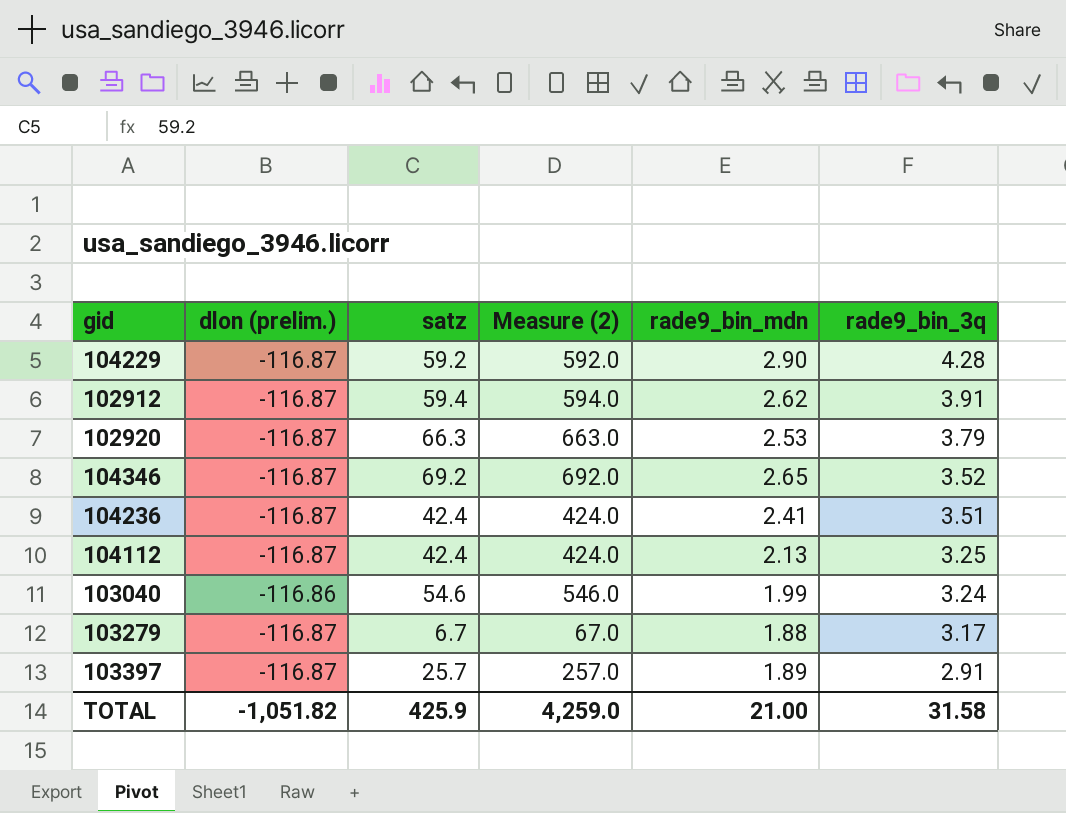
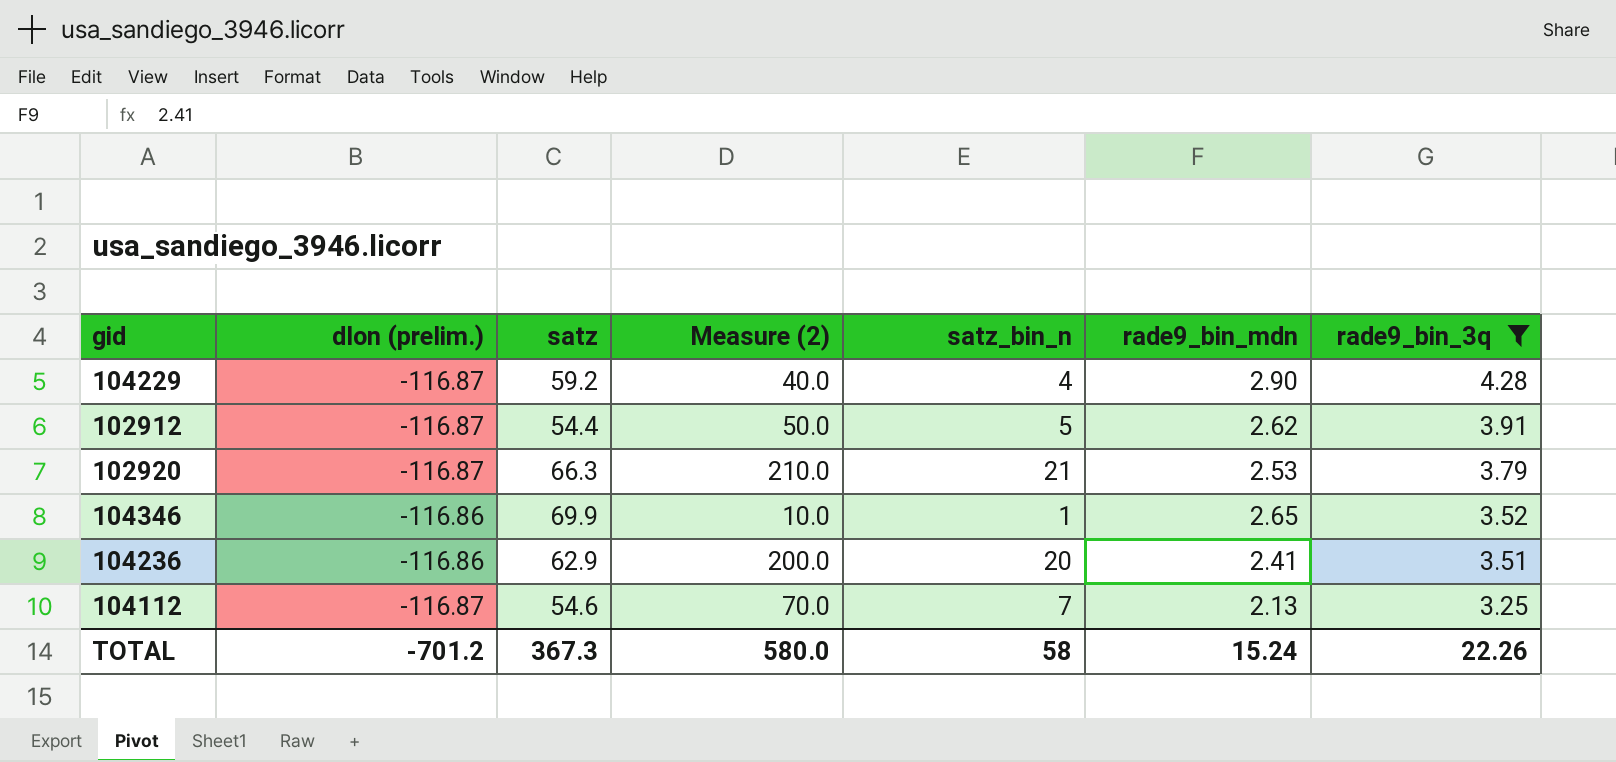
filter: none -> rade9_bin_3q >= 3.25
column Measure (2) | formula: [satz] * 10 -> [satz_bin_n] * 10
column satz_bin_n | position: none -> 5
102912 | satz: 59.4 -> 54.4
104346 | dlon (prelim.): -116.87 -> -116.86
104346 | satz: 69.2 -> 69.9
104236 | dlon (prelim.): -116.87 -> -116.86
104236 | satz: 42.4 -> 62.9
104112 | satz: 42.4 -> 54.6
TOTAL | dlon (prelim.): -1,051.82 -> -701.2
TOTAL | satz: 425.9 -> 367.3
TOTAL | Measure (2): 4,259.0 -> 580.0
TOTAL | rade9_bin_mdn: 21.00 -> 15.24
TOTAL | rade9_bin_3q: 31.58 -> 22.26

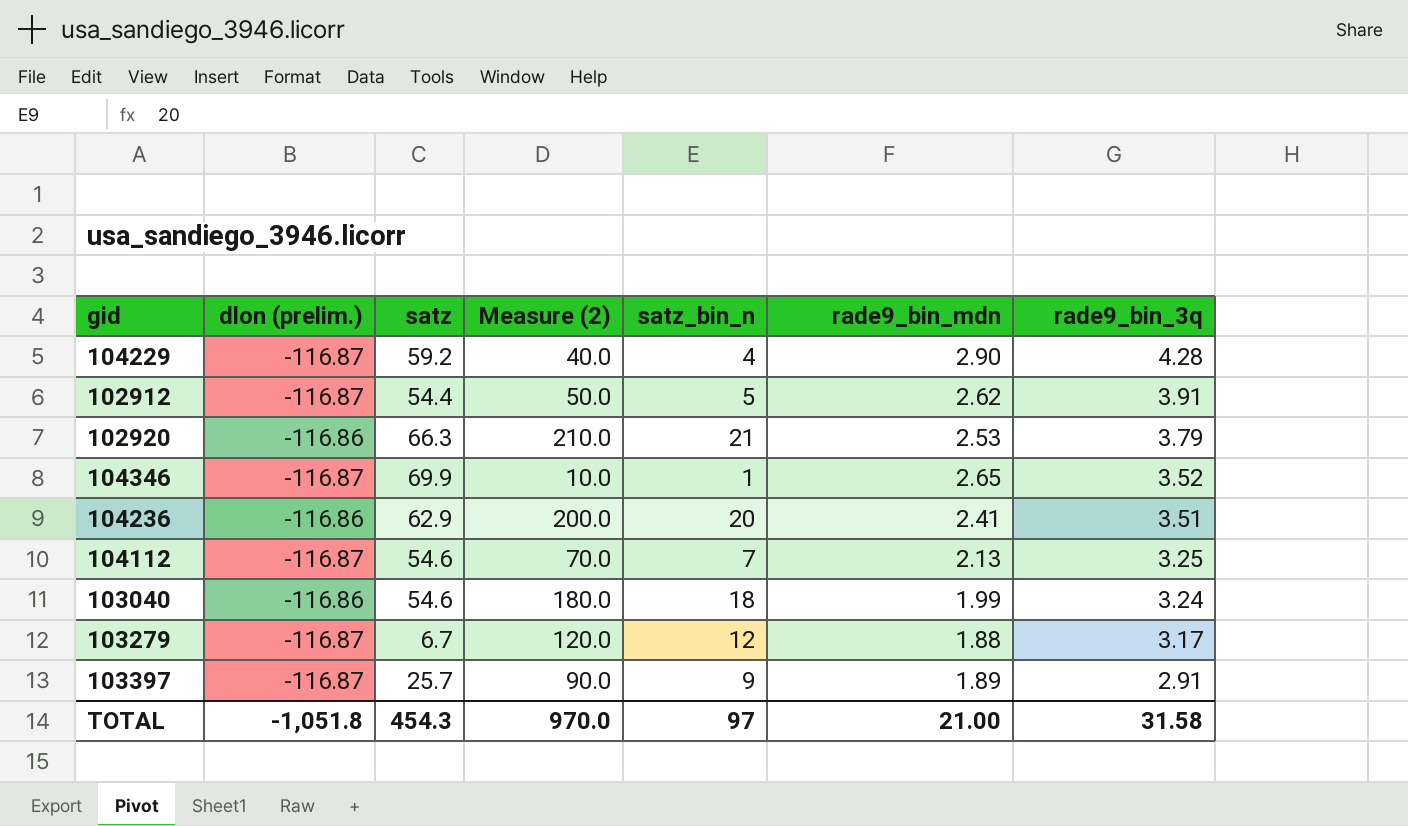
filter: rade9_bin_3q >= 3.25 -> none
102920 | dlon (prelim.): -116.87 -> -116.86
104346 | dlon (prelim.): -116.86 -> -116.87
TOTAL | dlon (prelim.): -701.2 -> -1,051.8
TOTAL | satz: 367.3 -> 454.3
TOTAL | Measure (2): 580.0 -> 970.0
TOTAL | satz_bin_n: 58 -> 97
TOTAL | rade9_bin_mdn: 15.24 -> 21.00
TOTAL | rade9_bin_3q: 22.26 -> 31.58

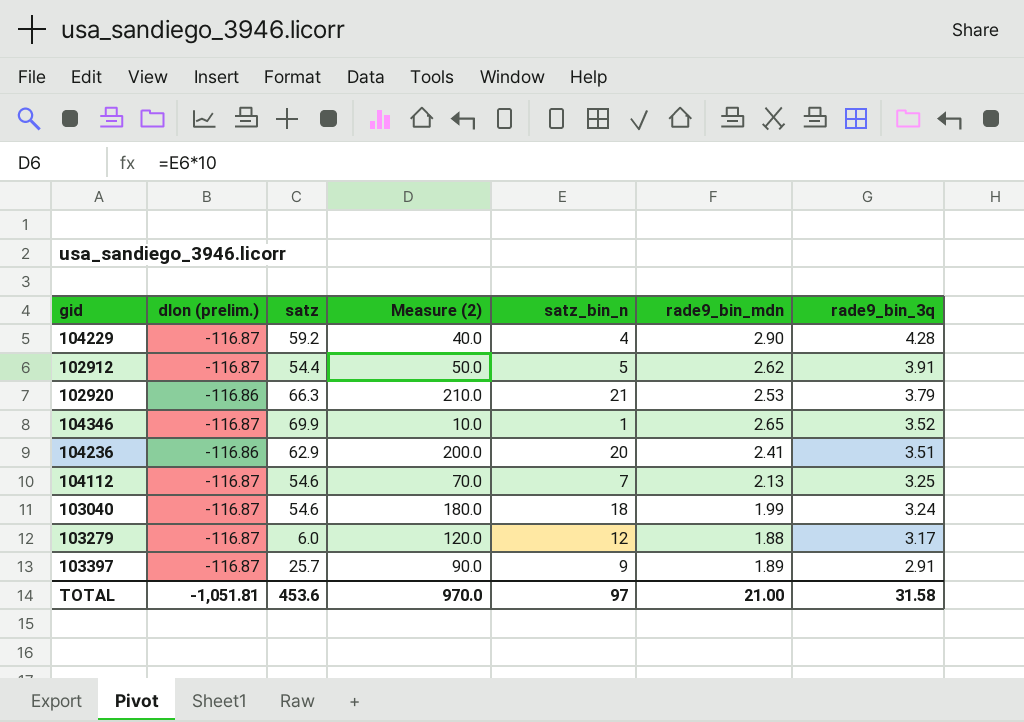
103040 | dlon (prelim.): -116.86 -> -116.87
103279 | satz: 6.7 -> 6.0
TOTAL | dlon (prelim.): -1,051.8 -> -1,051.81
TOTAL | satz: 454.3 -> 453.6

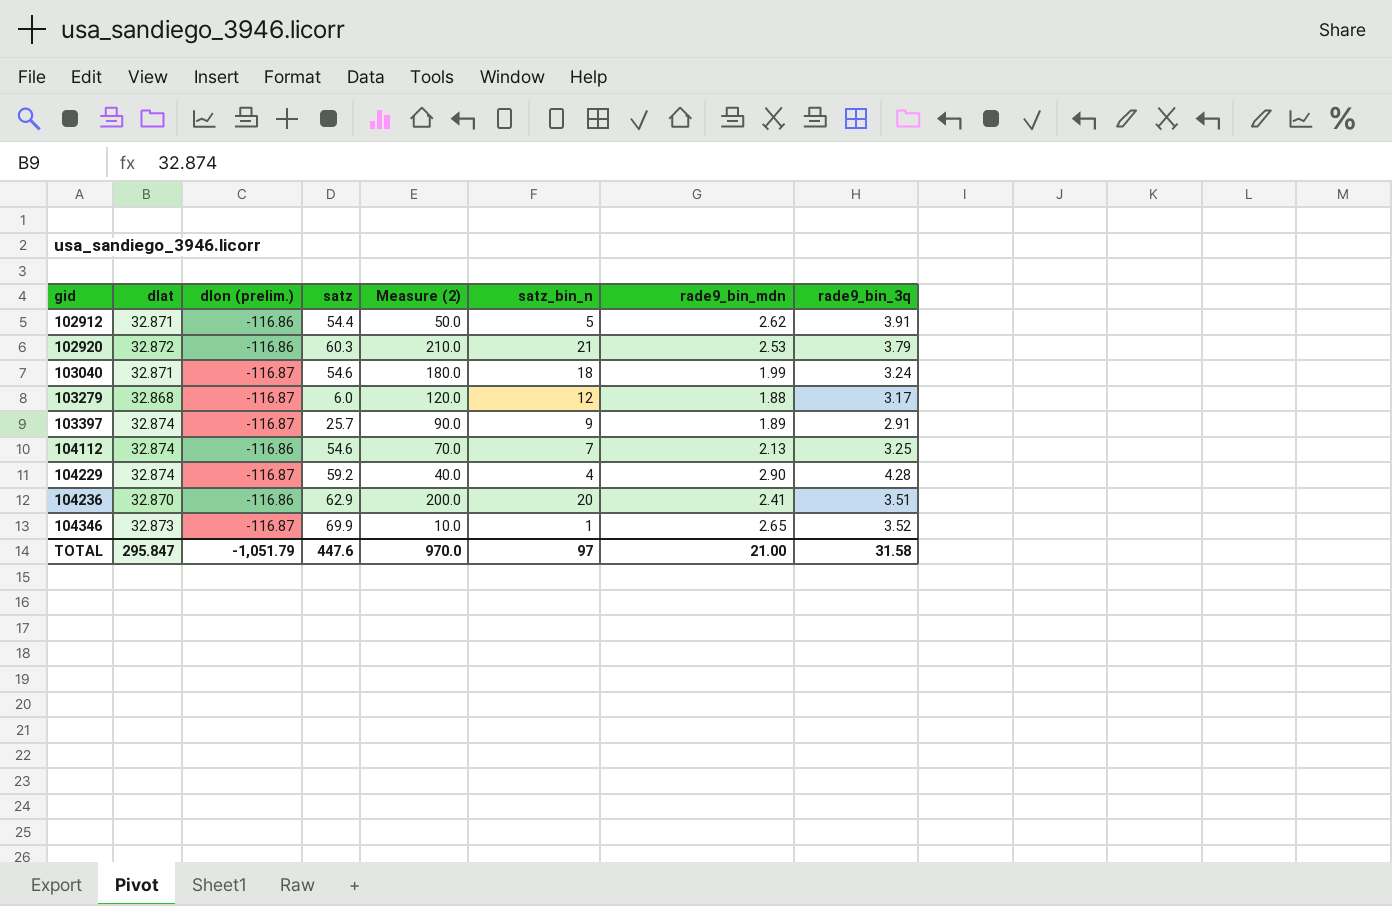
row order: rade9_bin_3q descending -> gid ascending
column dlat | position: none -> 2
102912 | dlon (prelim.): -116.87 -> -116.86
102920 | satz: 66.3 -> 60.3
104112 | dlon (prelim.): -116.87 -> -116.86
TOTAL | dlon (prelim.): -1,051.81 -> -1,051.79
TOTAL | satz: 453.6 -> 447.6

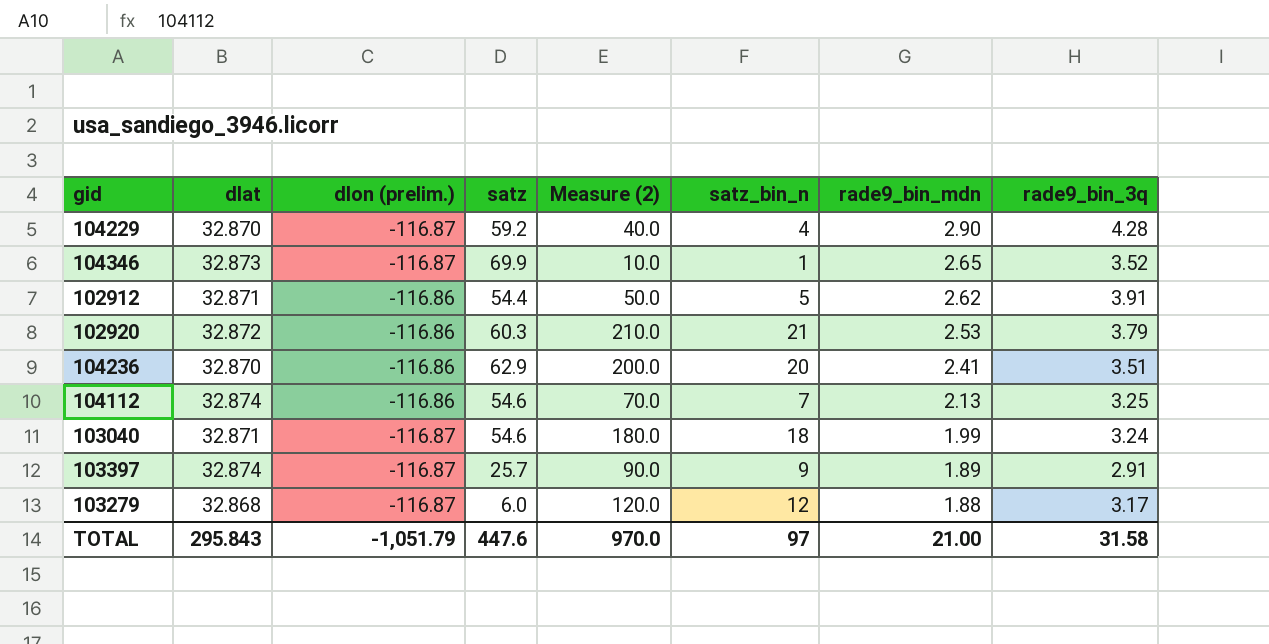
row order: gid ascending -> rade9_bin_mdn descending
104229 | dlat: 32.874 -> 32.870
TOTAL | dlat: 295.847 -> 295.843

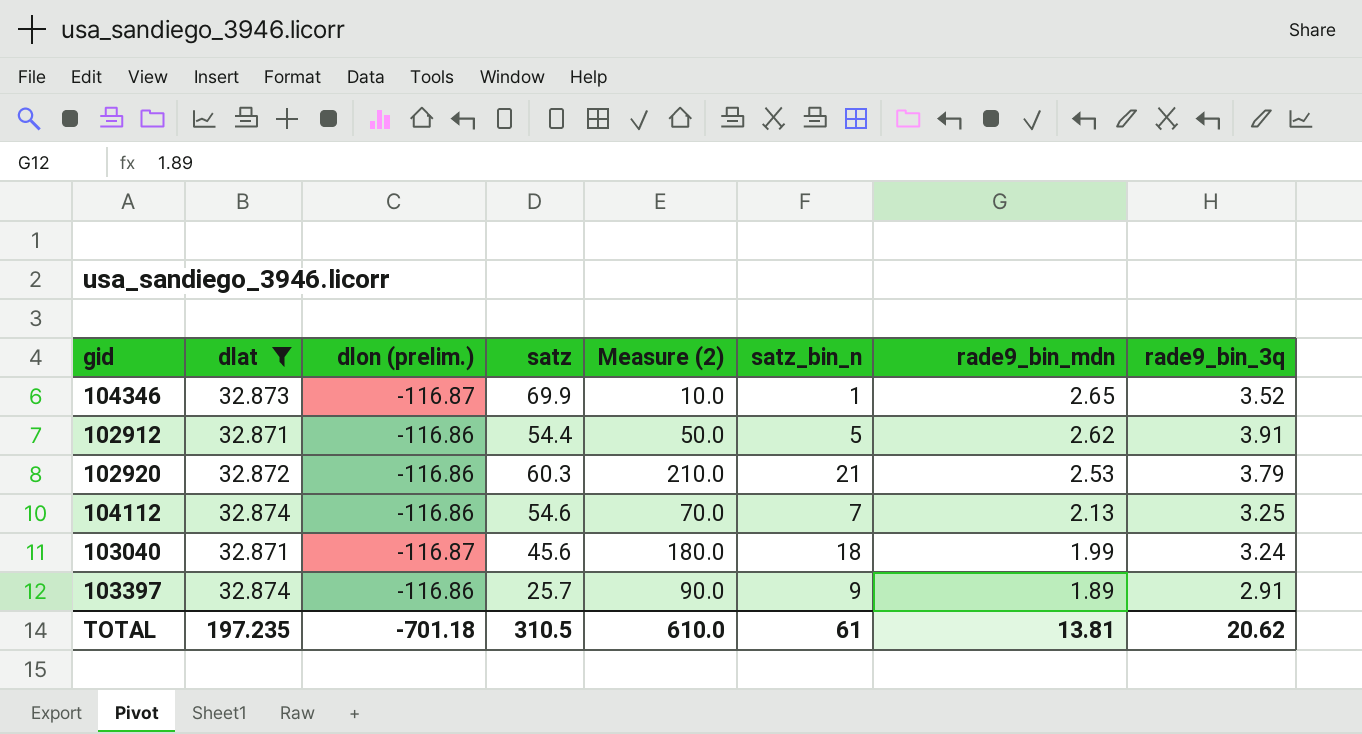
filter: none -> dlat >= 32.871
103040 | satz: 54.6 -> 45.6
103397 | dlon (prelim.): -116.87 -> -116.86
TOTAL | dlat: 295.843 -> 197.235
TOTAL | dlon (prelim.): -1,051.79 -> -701.18
TOTAL | satz: 447.6 -> 310.5
TOTAL | Measure (2): 970.0 -> 610.0
TOTAL | satz_bin_n: 97 -> 61
TOTAL | rade9_bin_mdn: 21.00 -> 13.81
TOTAL | rade9_bin_3q: 31.58 -> 20.62

